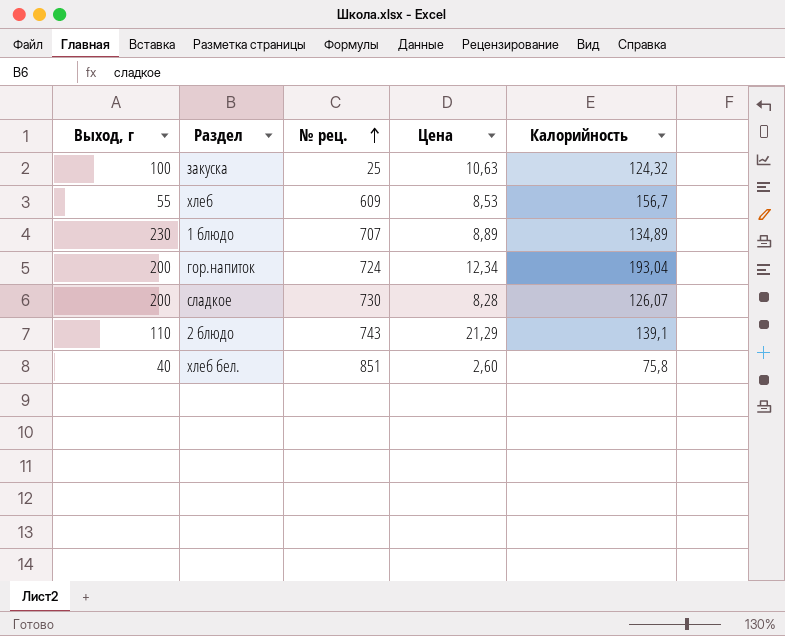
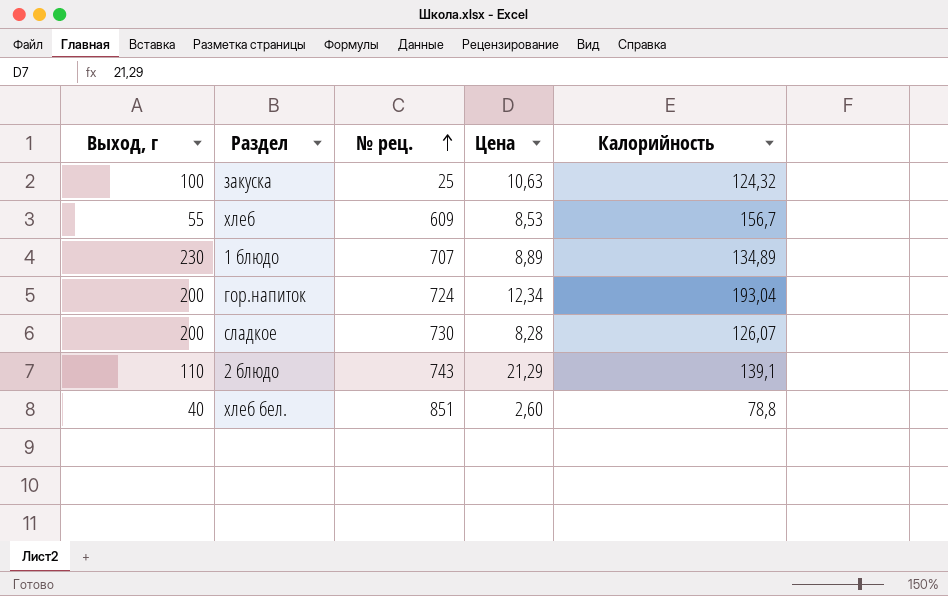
хлеб бел. | Калорийность: 75,8 -> 78,8

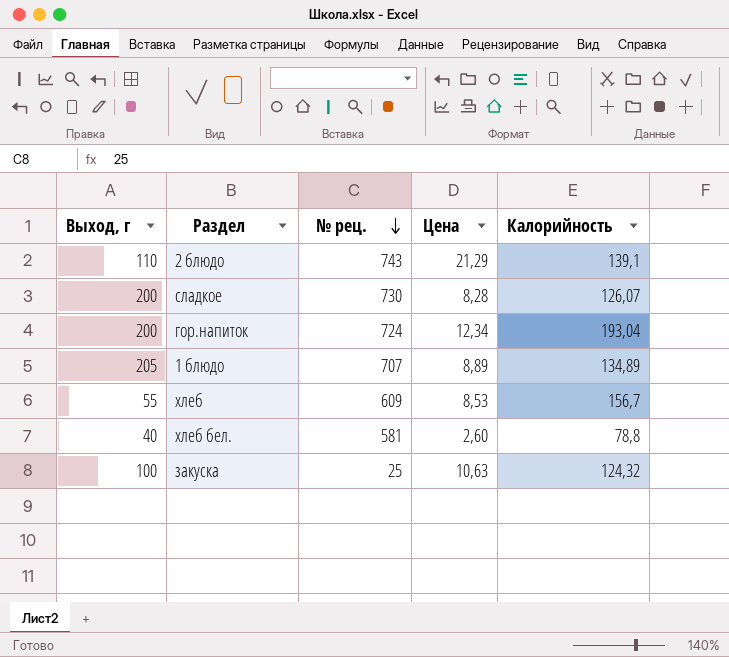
row order: № рец. ascending -> № рец. descending
1 блюдо | Выход, г: 230 -> 205
хлеб бел. | № рец.: 851 -> 581

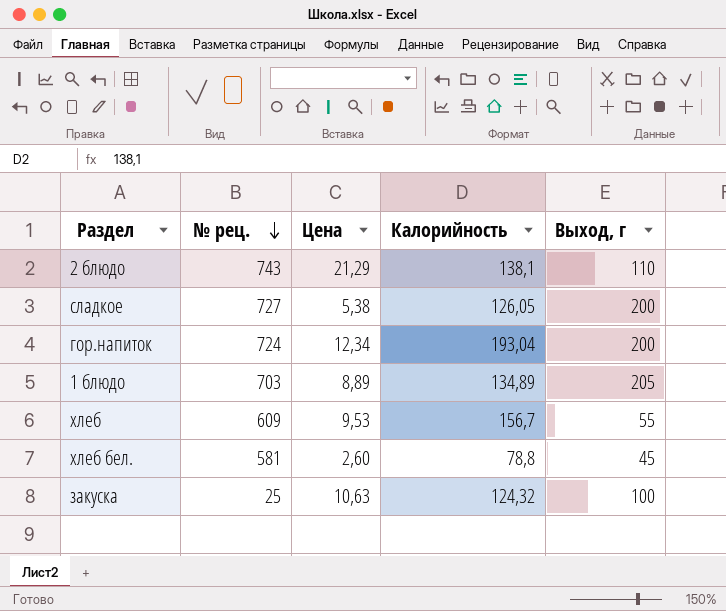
column Выход, г | position: 1 -> 5
2 блюдо | Калорийность: 139,1 -> 138,1
сладкое | № рец.: 730 -> 727
сладкое | Цена: 8,28 -> 5,38
сладкое | Калорийность: 126,07 -> 126,05
1 блюдо | № рец.: 707 -> 703
хлеб | Цена: 8,53 -> 9,53
хлеб бел. | Выход, г: 40 -> 45

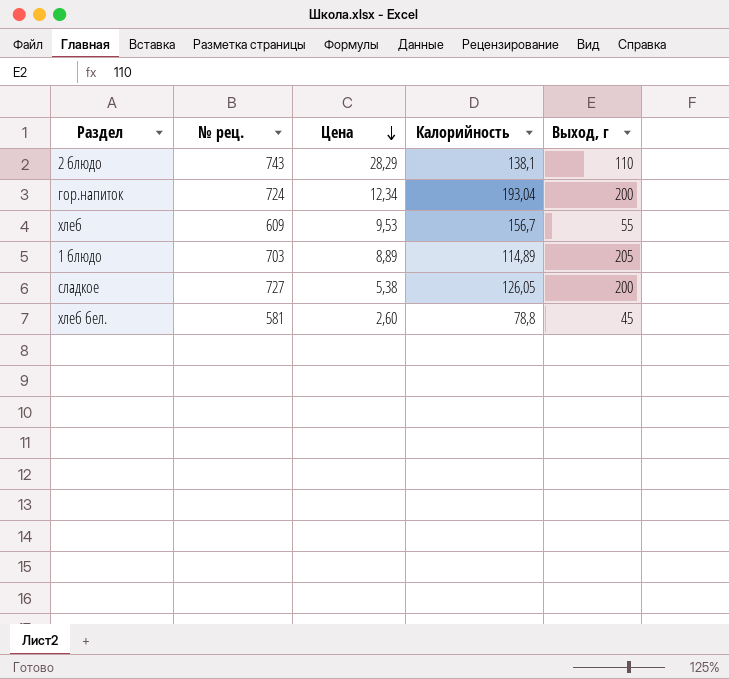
row order: № рец. descending -> Цена descending
row закуска: 25 | 10,63 | 124,32 | 100 -> none
2 блюдо | Цена: 21,29 -> 28,29
1 блюдо | Калорийность: 134,89 -> 114,89

